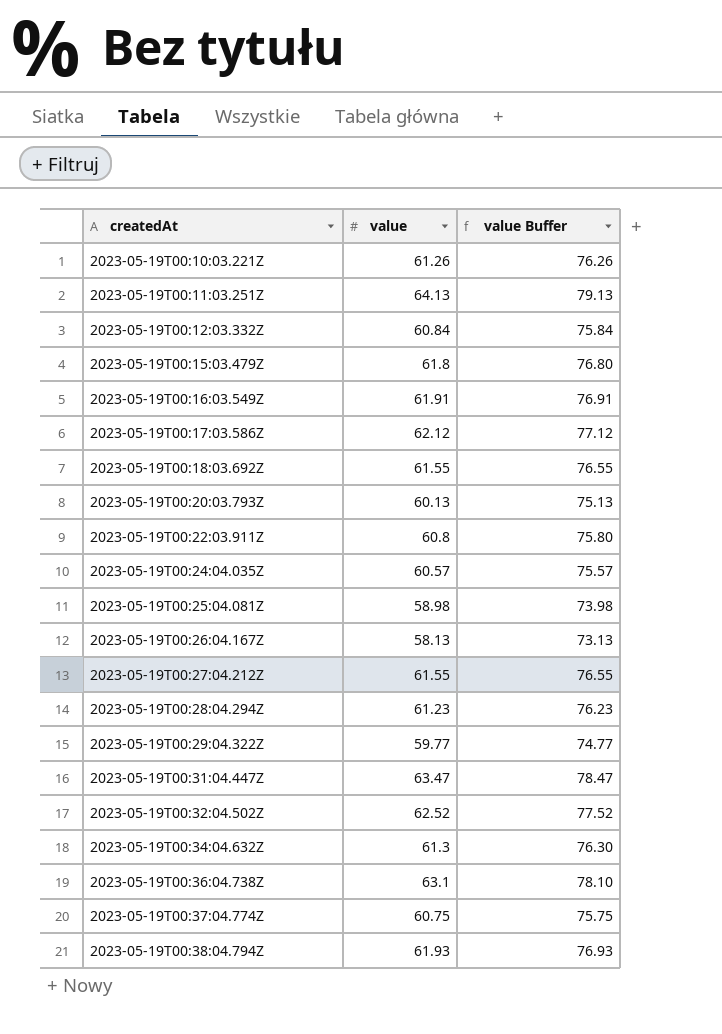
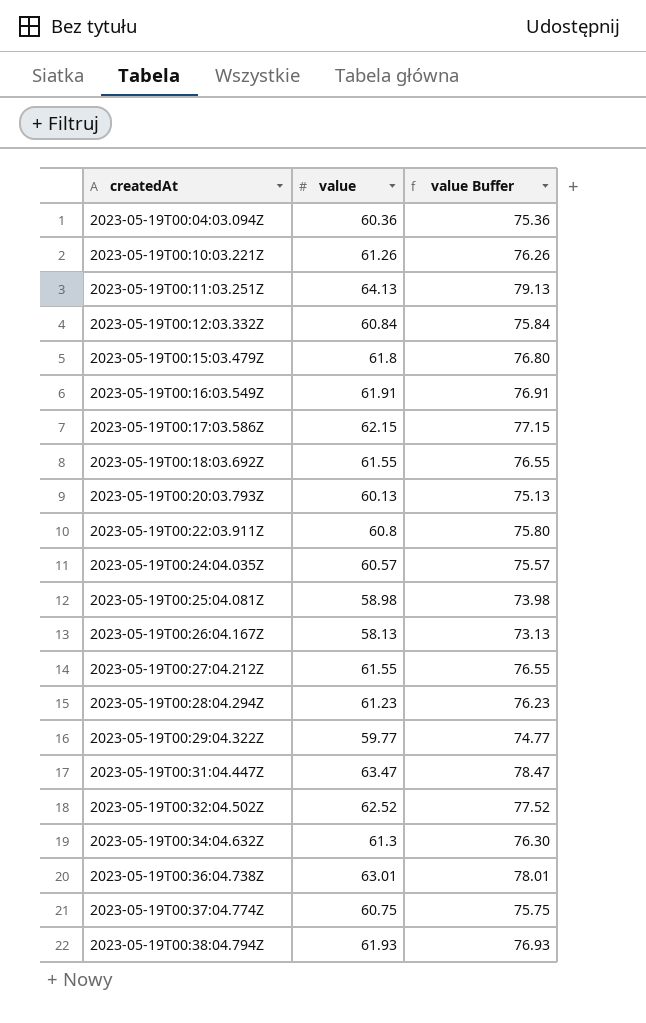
row 2023-05-19T00:04:03.094Z: none -> 60.36 | 75.36
2023-05-19T00:17:03.586Z | value: 62.12 -> 62.15
2023-05-19T00:17:03.586Z | value Buffer: 77.12 -> 77.15
2023-05-19T00:36:04.738Z | value: 63.1 -> 63.01
2023-05-19T00:36:04.738Z | value Buffer: 78.10 -> 78.01

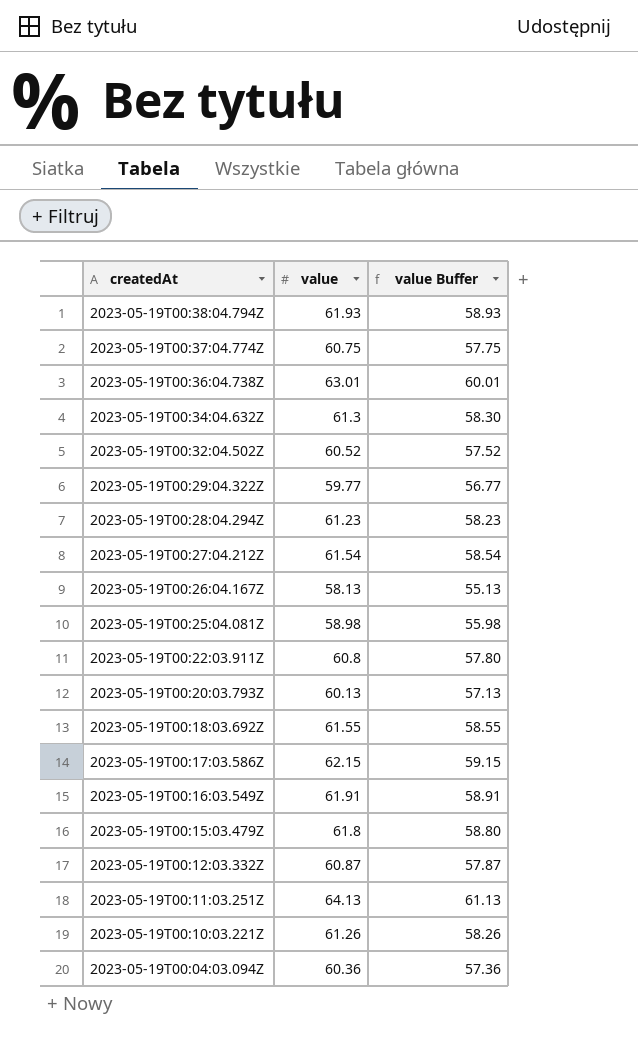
row order: createdAt ascending -> createdAt descending
column value Buffer | formula: [value] + 15 -> [value] - 3
row 2023-05-19T00:24:04.035Z: 60.57 | 75.57 -> none
row 2023-05-19T00:31:04.447Z: 63.47 | 78.47 -> none
2023-05-19T00:32:04.502Z | value: 62.52 -> 60.52
2023-05-19T00:27:04.212Z | value: 61.55 -> 61.54
2023-05-19T00:12:03.332Z | value: 60.84 -> 60.87

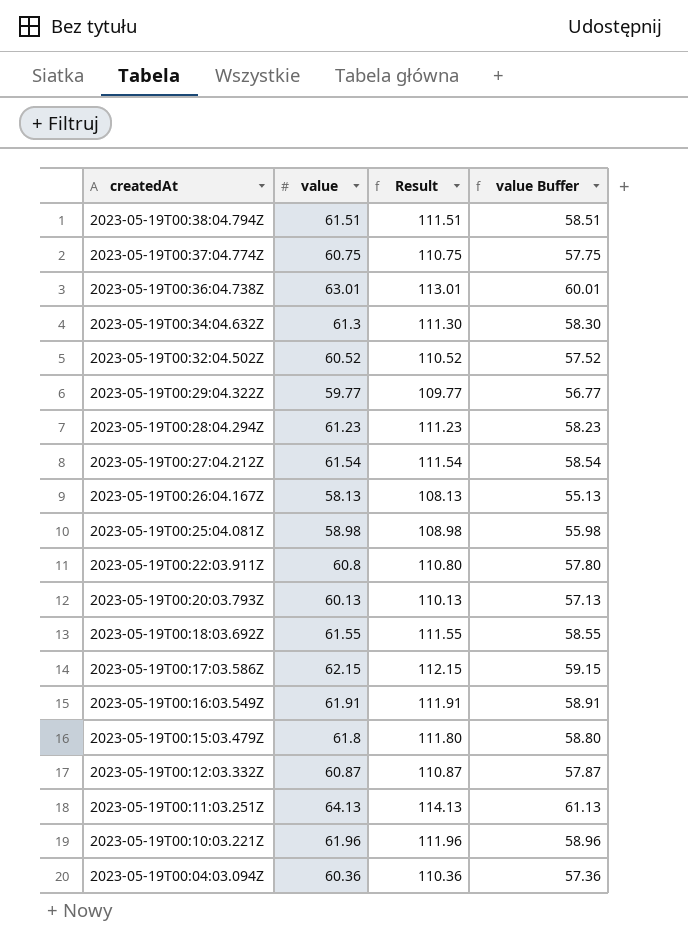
column Result | formula: none -> [value] + 50
2023-05-19T00:38:04.794Z | value: 61.93 -> 61.51
2023-05-19T00:38:04.794Z | value Buffer: 58.93 -> 58.51
2023-05-19T00:10:03.221Z | value: 61.26 -> 61.96
2023-05-19T00:10:03.221Z | value Buffer: 58.26 -> 58.96

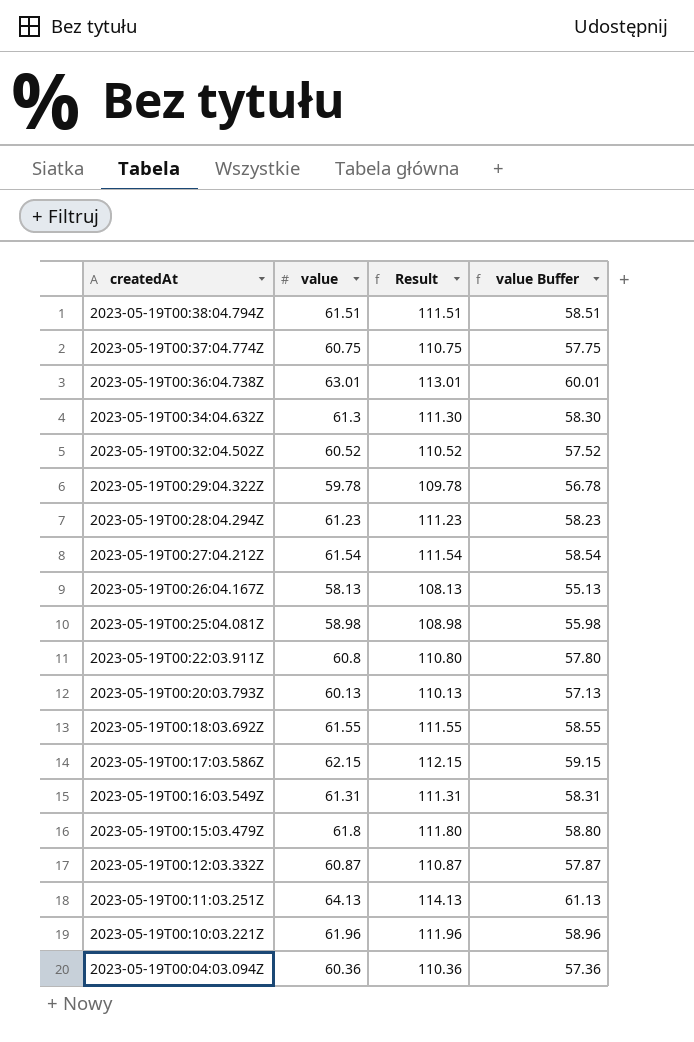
2023-05-19T00:29:04.322Z | value: 59.77 -> 59.78
2023-05-19T00:29:04.322Z | Result: 109.77 -> 109.78
2023-05-19T00:29:04.322Z | value Buffer: 56.77 -> 56.78
2023-05-19T00:16:03.549Z | value: 61.91 -> 61.31
2023-05-19T00:16:03.549Z | Result: 111.91 -> 111.31
2023-05-19T00:16:03.549Z | value Buffer: 58.91 -> 58.31

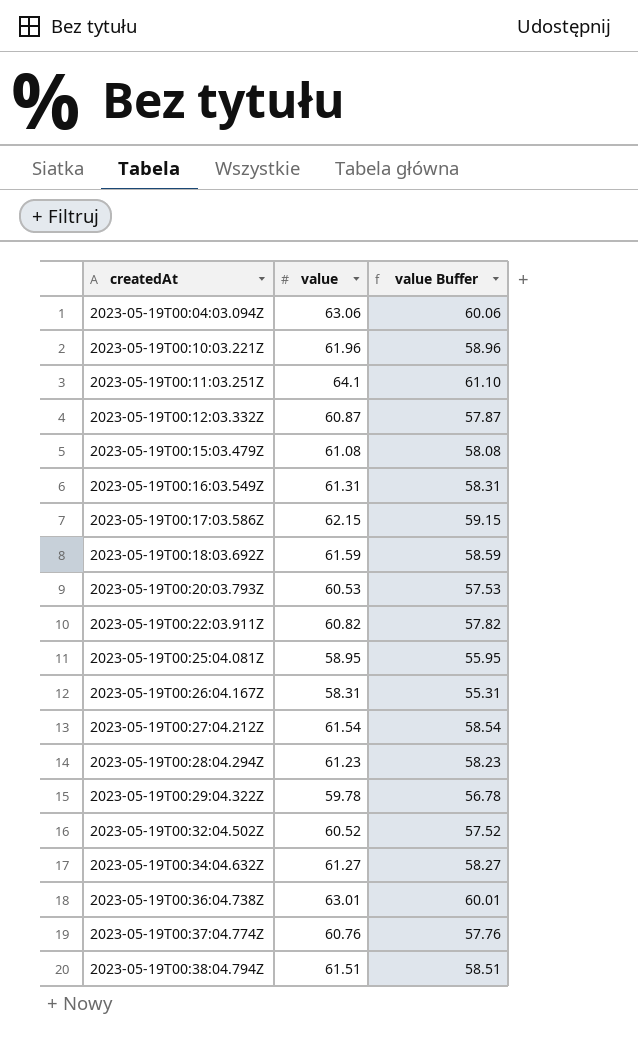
row order: createdAt descending -> createdAt ascending
column Result | formula: [value] + 50 -> none
2023-05-19T00:04:03.094Z | value: 60.36 -> 63.06
2023-05-19T00:04:03.094Z | value Buffer: 57.36 -> 60.06
2023-05-19T00:11:03.251Z | value: 64.13 -> 64.1
2023-05-19T00:11:03.251Z | value Buffer: 61.13 -> 61.10
2023-05-19T00:15:03.479Z | value: 61.8 -> 61.08
2023-05-19T00:15:03.479Z | value Buffer: 58.80 -> 58.08
2023-05-19T00:18:03.692Z | value: 61.55 -> 61.59
2023-05-19T00:18:03.692Z | value Buffer: 58.55 -> 58.59
2023-05-19T00:20:03.793Z | value: 60.13 -> 60.53
2023-05-19T00:20:03.793Z | value Buffer: 57.13 -> 57.53
2023-05-19T00:22:03.911Z | value: 60.8 -> 60.82
2023-05-19T00:22:03.911Z | value Buffer: 57.80 -> 57.82
2023-05-19T00:25:04.081Z | value: 58.98 -> 58.95
2023-05-19T00:25:04.081Z | value Buffer: 55.98 -> 55.95
2023-05-19T00:26:04.167Z | value: 58.13 -> 58.31
2023-05-19T00:26:04.167Z | value Buffer: 55.13 -> 55.31
2023-05-19T00:34:04.632Z | value: 61.3 -> 61.27
2023-05-19T00:34:04.632Z | value Buffer: 58.30 -> 58.27
2023-05-19T00:37:04.774Z | value: 60.75 -> 60.76
2023-05-19T00:37:04.774Z | value Buffer: 57.75 -> 57.76

